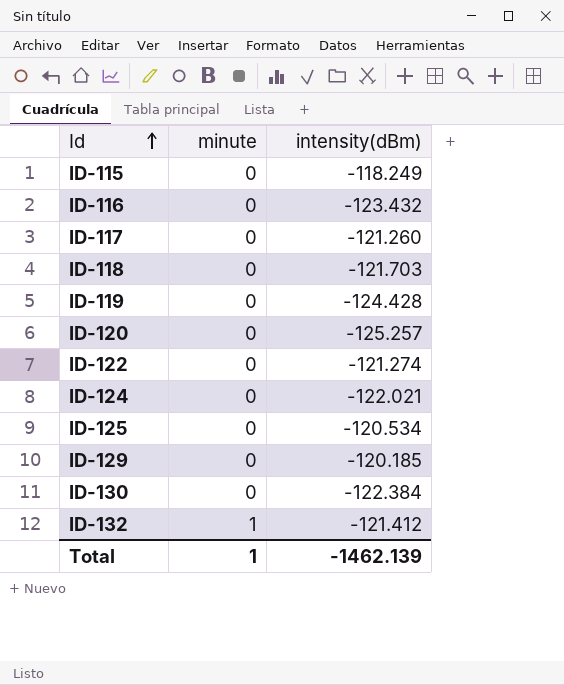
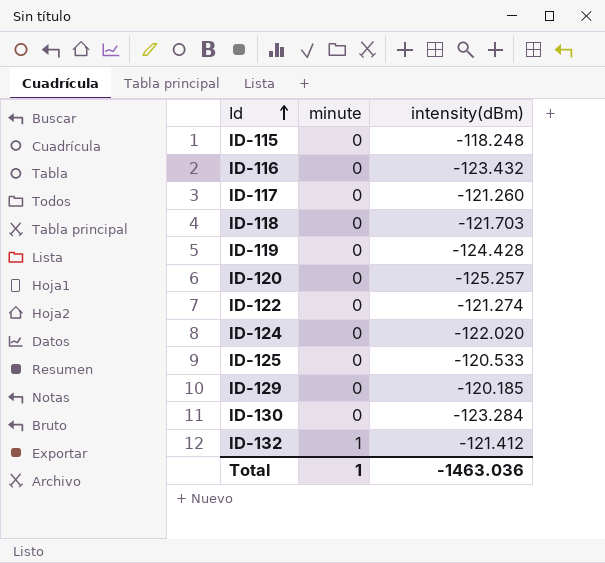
ID-115 | intensity(dBm): -118.249 -> -118.248
ID-124 | intensity(dBm): -122.021 -> -122.020
ID-125 | intensity(dBm): -120.534 -> -120.533
ID-130 | intensity(dBm): -122.384 -> -123.284
Total | intensity(dBm): -1462.139 -> -1463.036

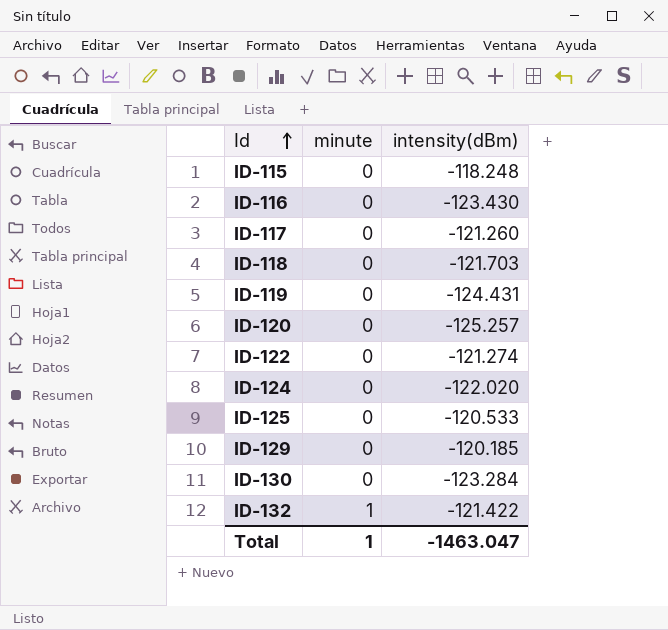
ID-116 | intensity(dBm): -123.432 -> -123.430
ID-119 | intensity(dBm): -124.428 -> -124.431
ID-132 | intensity(dBm): -121.412 -> -121.422
Total | intensity(dBm): -1463.036 -> -1463.047

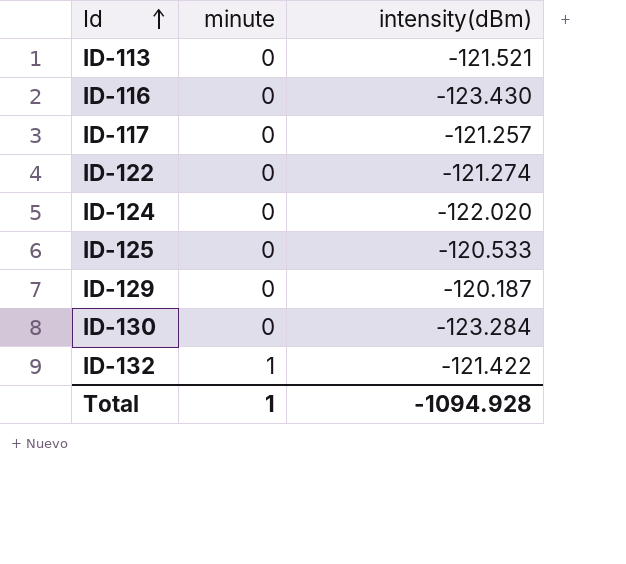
row ID-115: 0 | -118.248 -> none
row ID-118: 0 | -121.703 -> none
row ID-119: 0 | -124.431 -> none
row ID-120: 0 | -125.257 -> none
row ID-113: none -> 0 | -121.521
ID-117 | intensity(dBm): -121.260 -> -121.257
ID-129 | intensity(dBm): -120.185 -> -120.187
Total | intensity(dBm): -1463.047 -> -1094.928

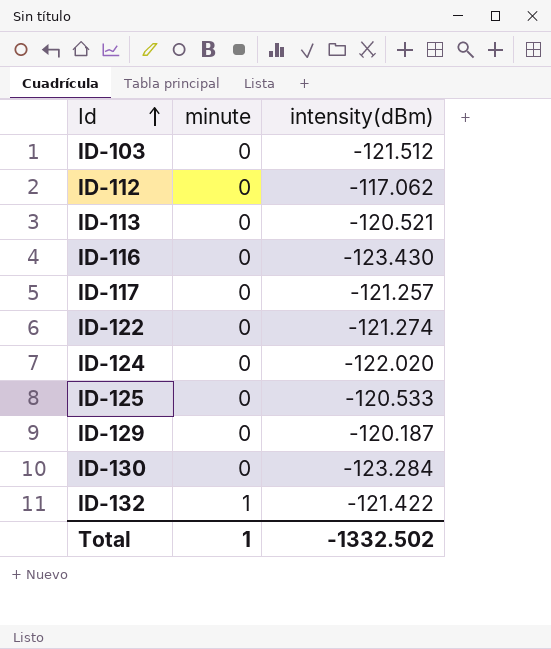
row ID-103: none -> 0 | -121.512
row ID-112: none -> 0 | -117.062
ID-113 | intensity(dBm): -121.521 -> -120.521
Total | intensity(dBm): -1094.928 -> -1332.502

